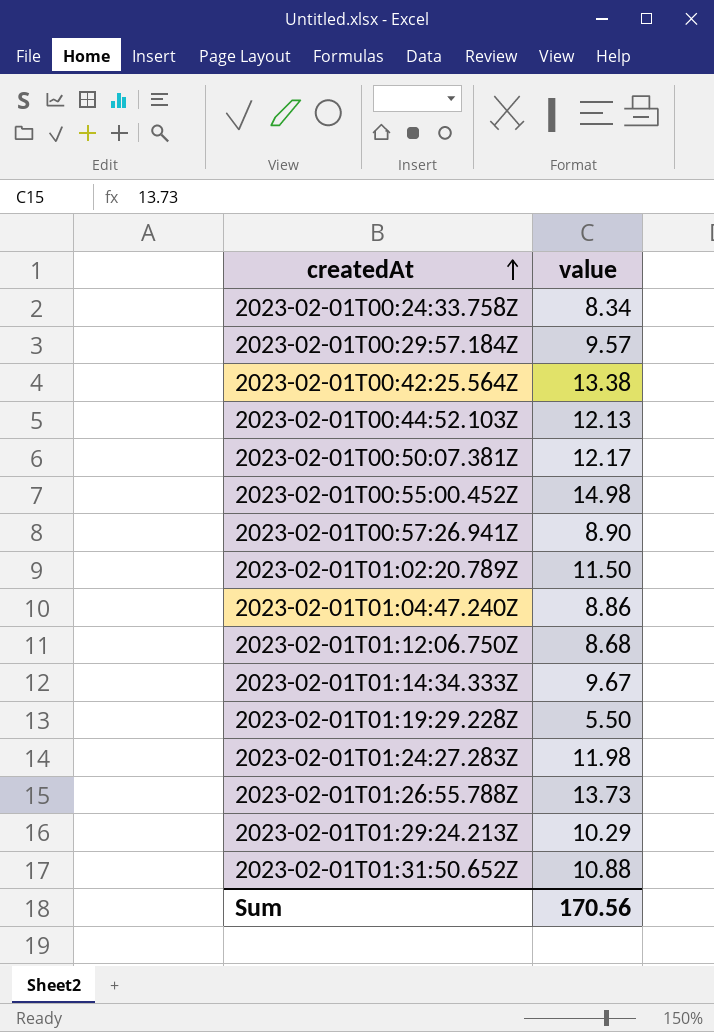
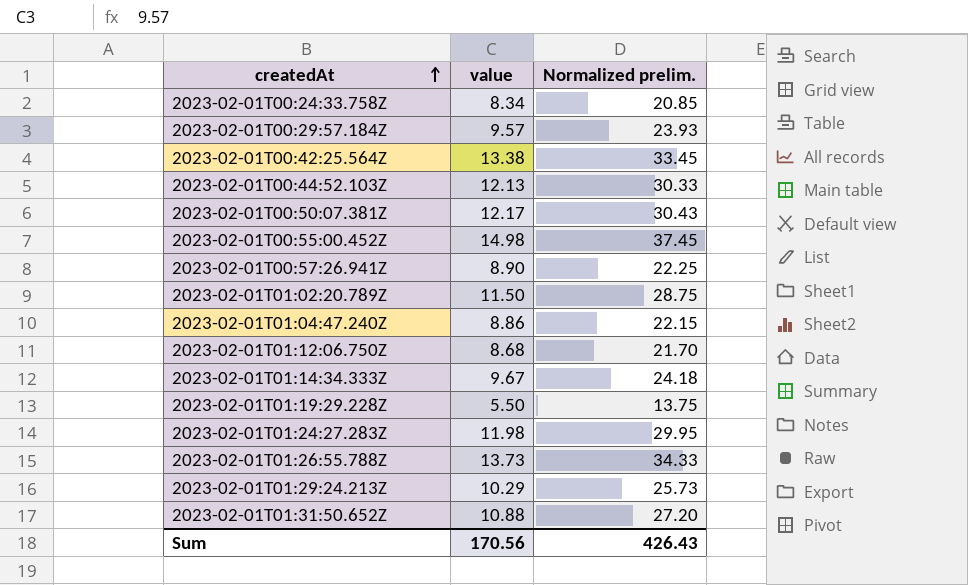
column Normalized prelim. | formula: none -> [value] * 2.5

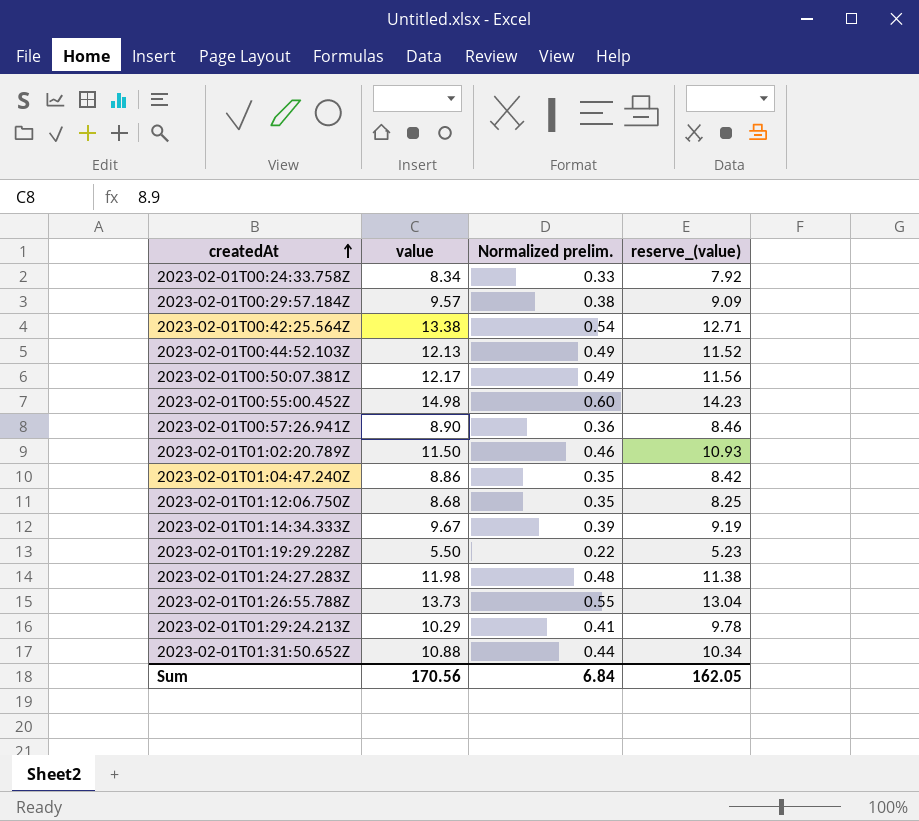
column Normalized prelim. | formula: [value] * 2.5 -> [value] * 0.04
column reserve_(value) | formula: none -> [value] * 0.95
Sum | Normalized prelim.: 426.43 -> 6.84

